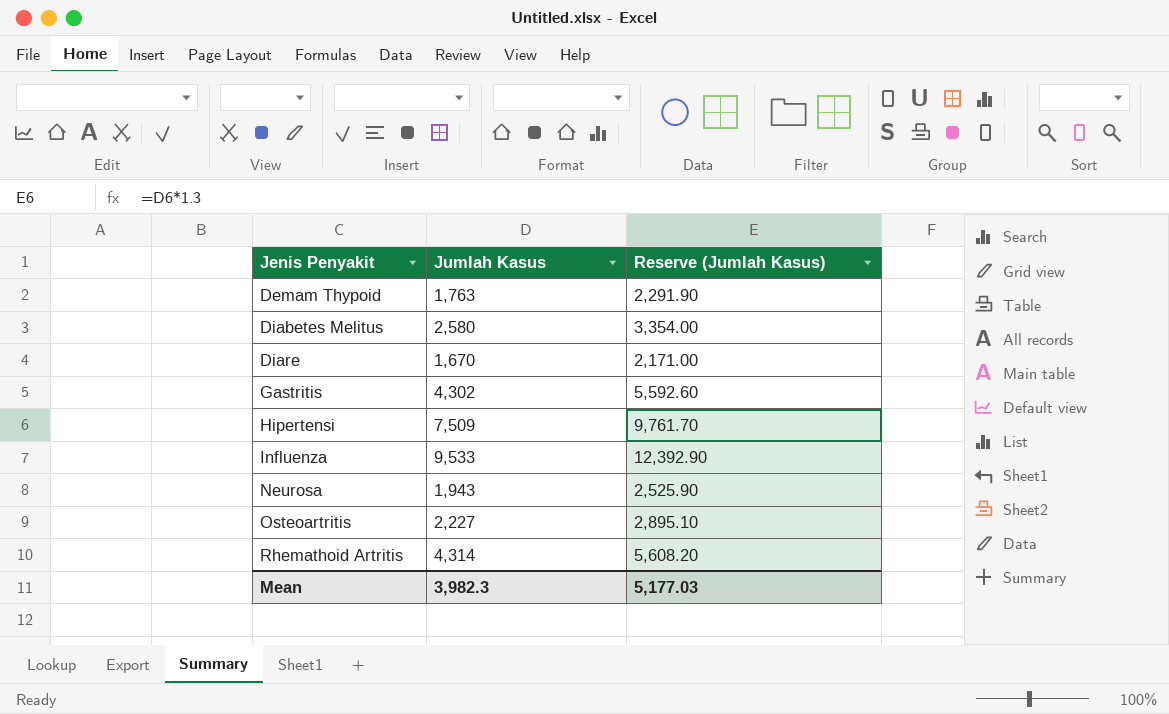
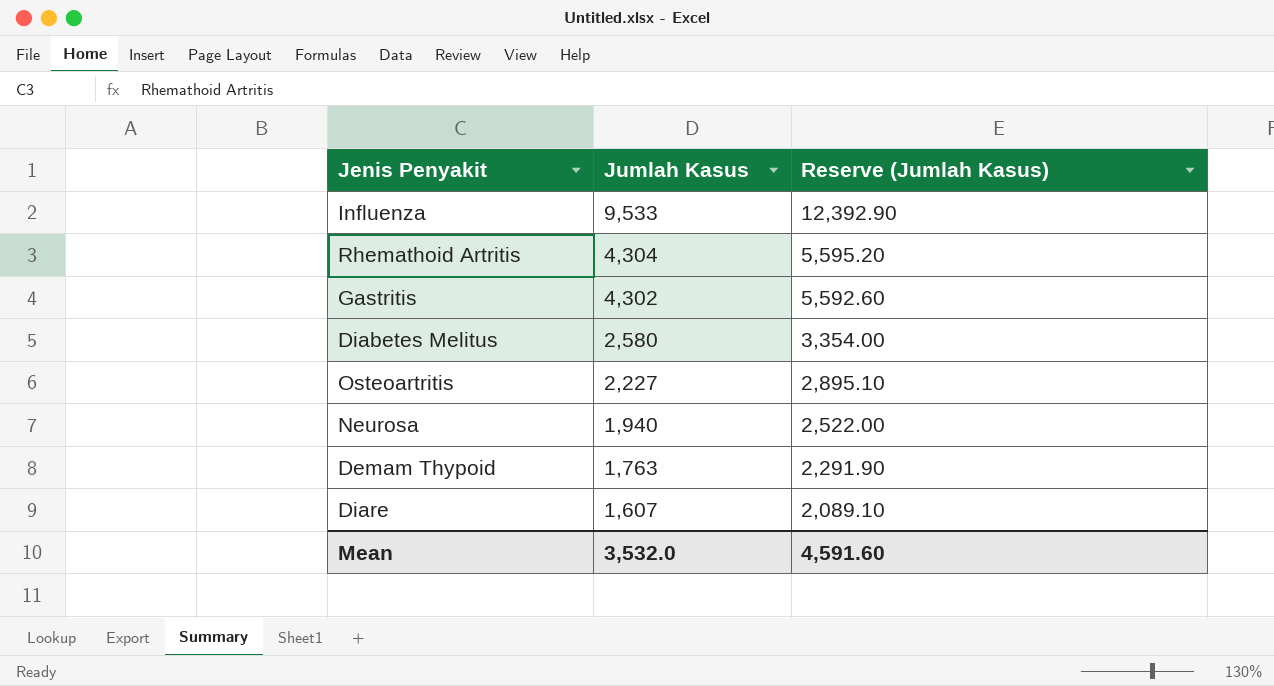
row order: Jenis Penyakit ascending -> Jumlah Kasus descending
row Hipertensi: 7,509 | 9,761.70 -> none
Rhemathoid Artritis | Jumlah Kasus: 4,314 -> 4,304
Rhemathoid Artritis | Reserve (Jumlah Kasus): 5,608.20 -> 5,595.20
Neurosa | Jumlah Kasus: 1,943 -> 1,940
Neurosa | Reserve (Jumlah Kasus): 2,525.90 -> 2,522.00
Diare | Jumlah Kasus: 1,670 -> 1,607
Diare | Reserve (Jumlah Kasus): 2,171.00 -> 2,089.10
Mean | Jumlah Kasus: 3,982.3 -> 3,532.0
Mean | Reserve (Jumlah Kasus): 5,177.03 -> 4,591.60

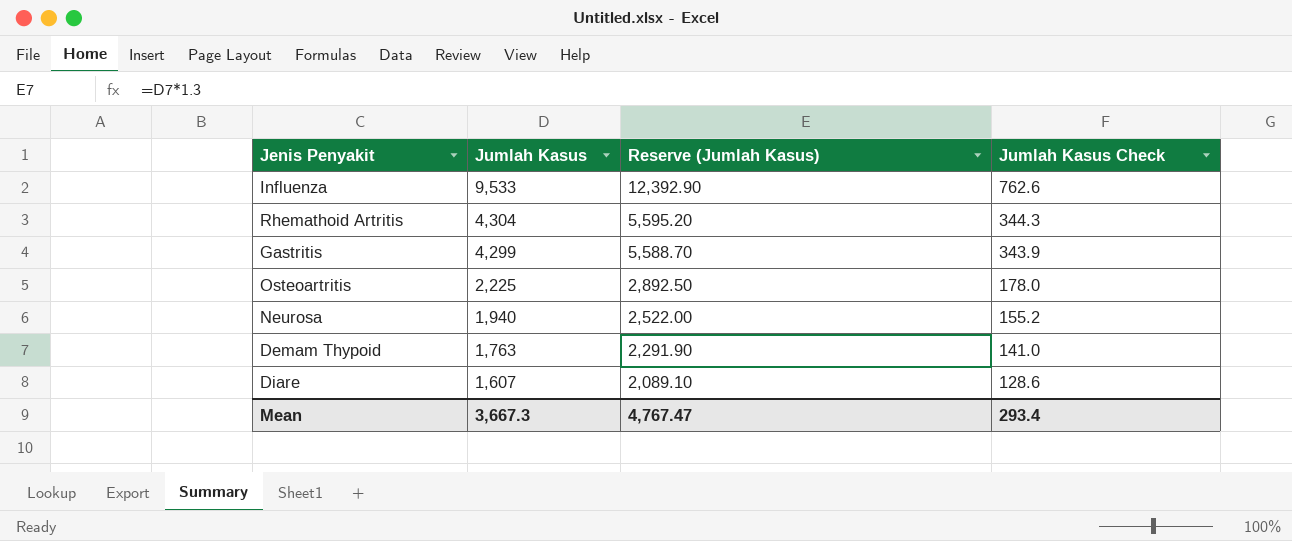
column Jumlah Kasus Check | formula: none -> [Jumlah Kasus] * 0.08
row Diabetes Melitus: 2,580 | 3,354.00 -> none
Gastritis | Jumlah Kasus: 4,302 -> 4,299
Gastritis | Reserve (Jumlah Kasus): 5,592.60 -> 5,588.70
Osteoartritis | Jumlah Kasus: 2,227 -> 2,225
Osteoartritis | Reserve (Jumlah Kasus): 2,895.10 -> 2,892.50
Mean | Jumlah Kasus: 3,532.0 -> 3,667.3
Mean | Reserve (Jumlah Kasus): 4,591.60 -> 4,767.47

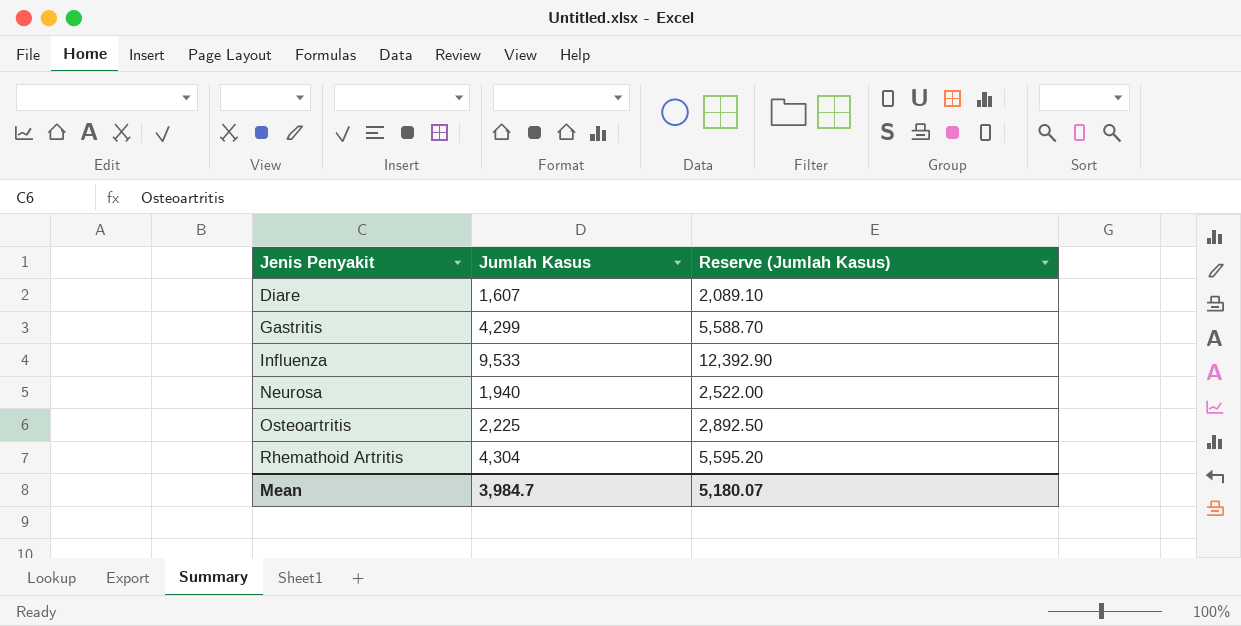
row order: Jumlah Kasus descending -> Jenis Penyakit ascending
column Jumlah Kasus Check | formula: [Jumlah Kasus] * 0.08 -> none
row Demam Thypoid: 1,763 | 2,291.90 | 141.0 -> none
Mean | Jumlah Kasus: 3,667.3 -> 3,984.7
Mean | Reserve (Jumlah Kasus): 4,767.47 -> 5,180.07

